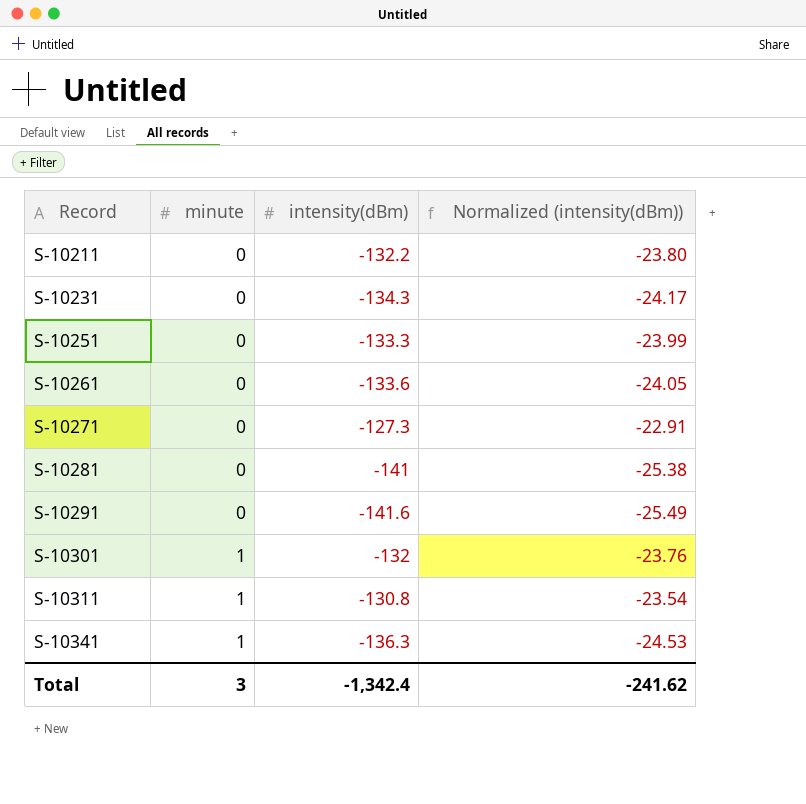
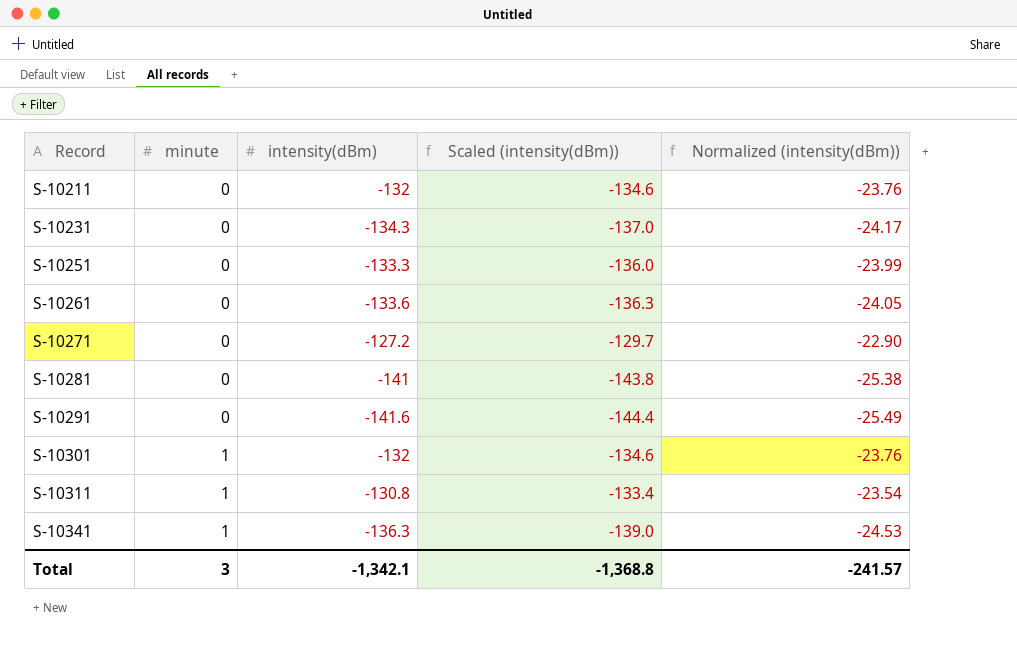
column Scaled (intensity(dBm)) | formula: none -> [intensity(dBm)] * 1.02
S-10211 | intensity(dBm): -132.2 -> -132
S-10211 | Normalized (intensity(dBm)): -23.80 -> -23.76
S-10271 | intensity(dBm): -127.3 -> -127.2
S-10271 | Normalized (intensity(dBm)): -22.91 -> -22.90
Total | intensity(dBm): -1,342.4 -> -1,342.1
Total | Normalized (intensity(dBm)): -241.62 -> -241.57

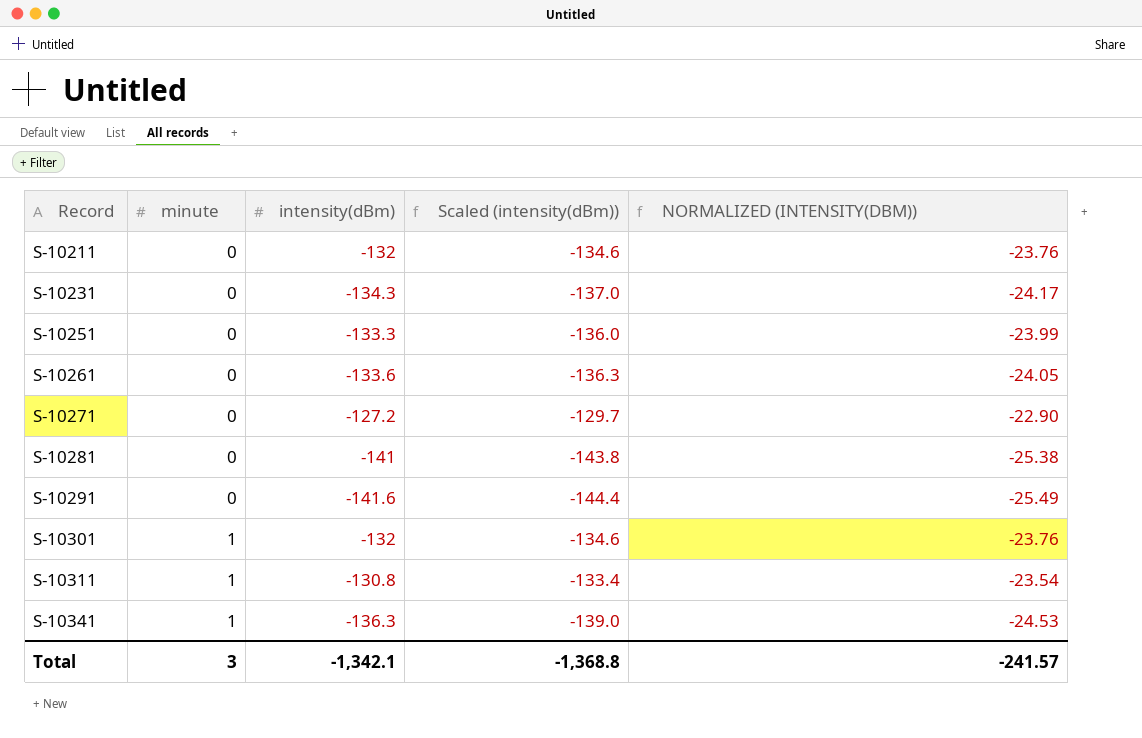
column name: Normalized (intensity(dBm)) -> NORMALIZED (INTENSITY(DBM))

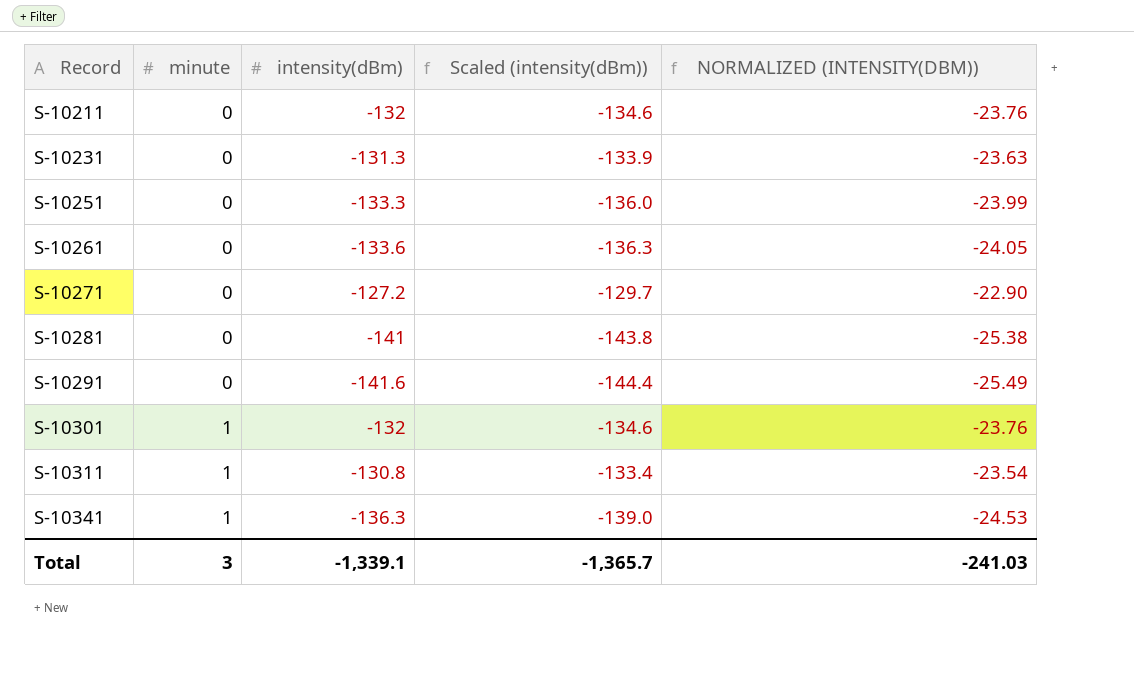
S-10231 | intensity(dBm): -134.3 -> -131.3
S-10231 | Scaled (intensity(dBm)): -137.0 -> -133.9
S-10231 | NORMALIZED (INTENSITY(DBM)): -24.17 -> -23.63
Total | intensity(dBm): -1,342.1 -> -1,339.1
Total | Scaled (intensity(dBm)): -1,368.8 -> -1,365.7
Total | NORMALIZED (INTENSITY(DBM)): -241.57 -> -241.03

